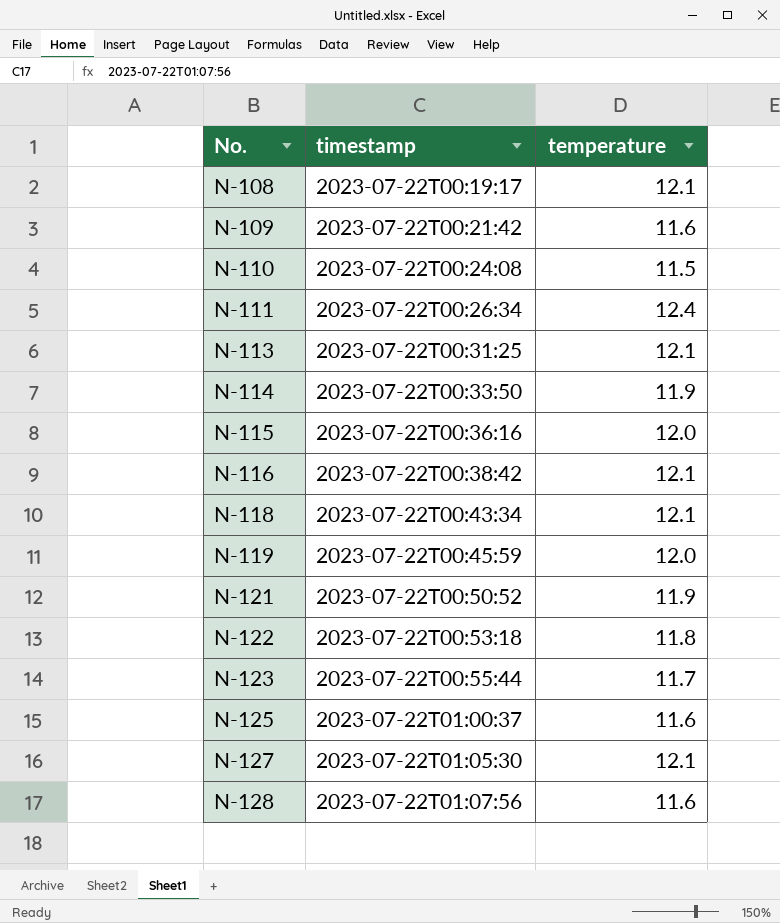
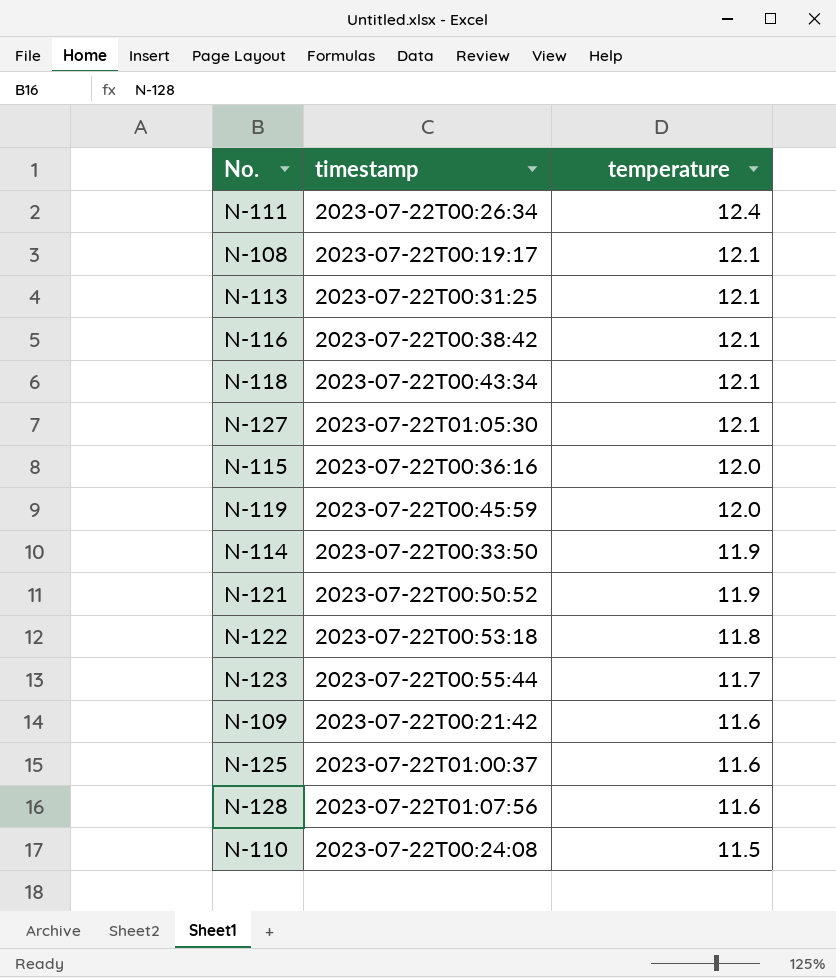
row order: No. ascending -> temperature descending

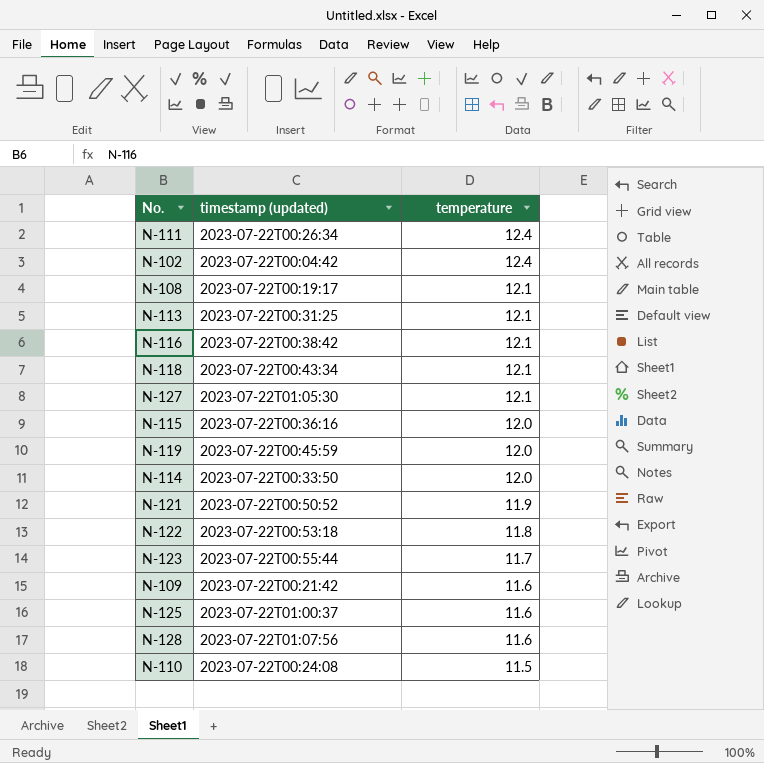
column name: timestamp -> timestamp (updated)
row N-102: none -> 2023-07-22T00:04:42 | 12.4
N-114 | temperature: 11.9 -> 12.0

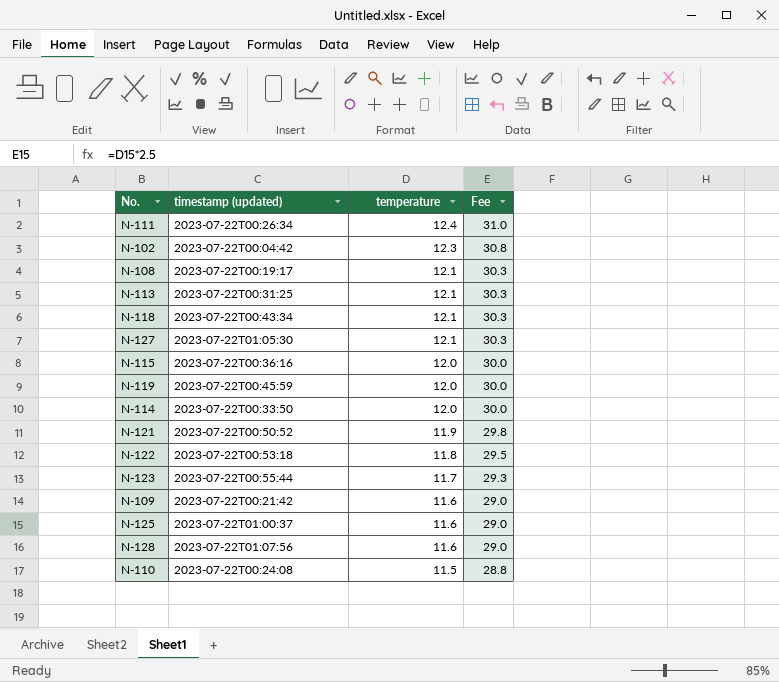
column Fee | formula: none -> [temperature] * 2.5
row N-116: 2023-07-22T00:38:42 | 12.1 -> none
N-102 | temperature: 12.4 -> 12.3

